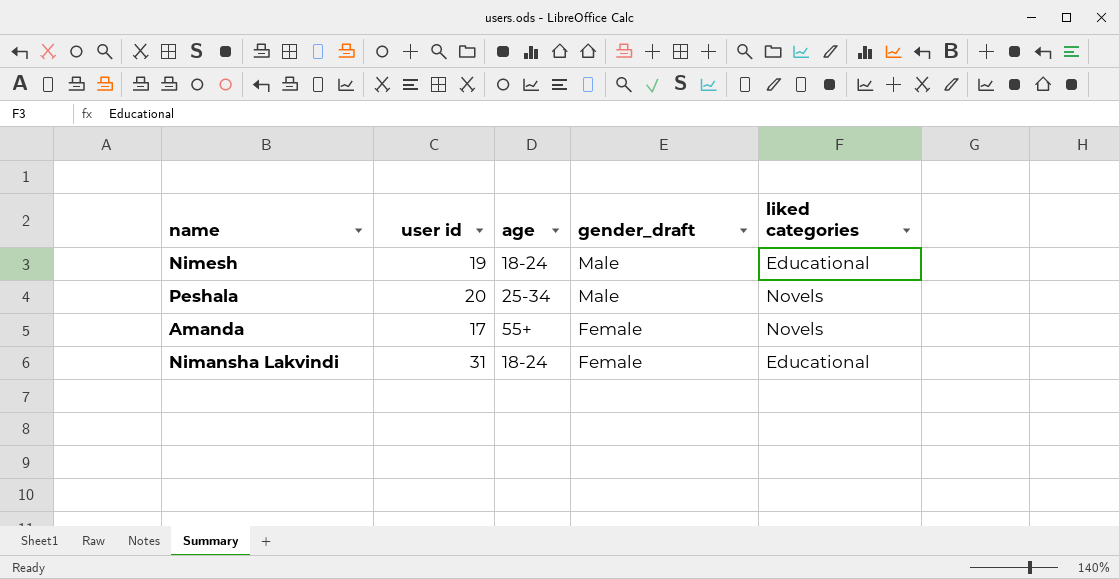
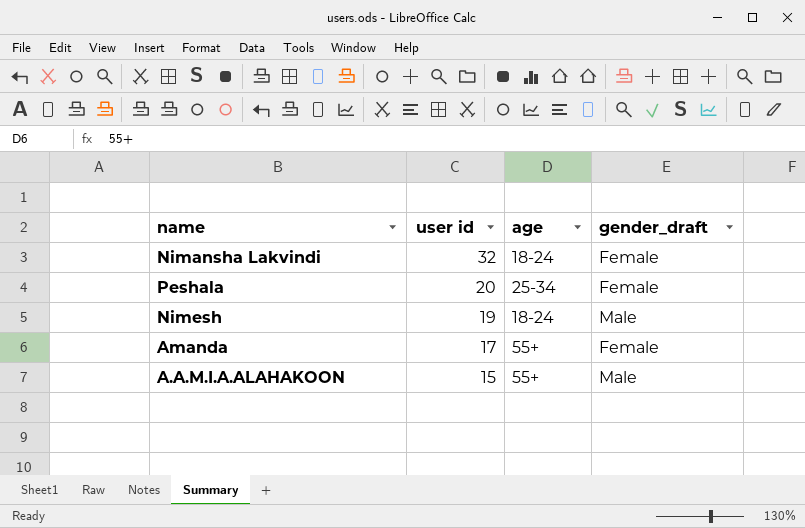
row order: gender_draft descending -> user id descending
column liked categories | position: 5 -> none
Nimansha Lakvindi | user id: 31 -> 32
Peshala | gender_draft: Male -> Female
row A.A.M.I.A.ALAHAKOON: none -> 15 | 55+ | Male

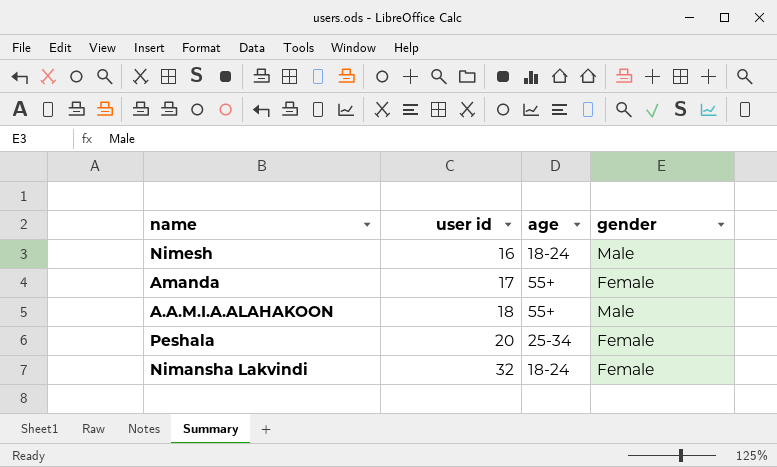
row order: user id descending -> user id ascending
column name: gender_draft -> gender
Nimesh | user id: 19 -> 16
A.A.M.I.A.ALAHAKOON | user id: 15 -> 18

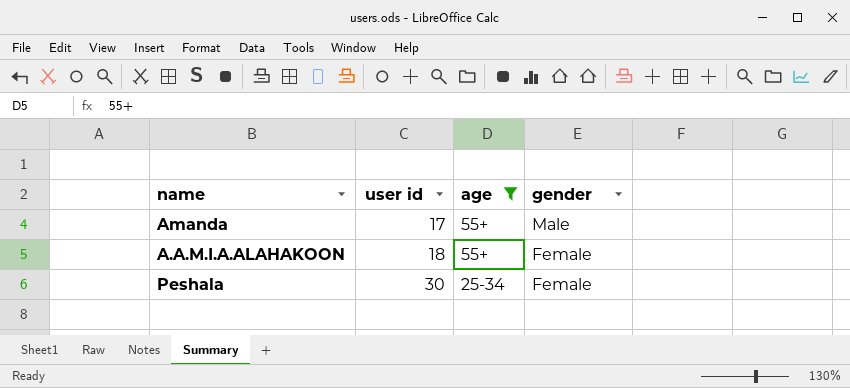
filter: none -> age != 18-24
Amanda | gender: Female -> Male
A.A.M.I.A.ALAHAKOON | gender: Male -> Female
Peshala | user id: 20 -> 30

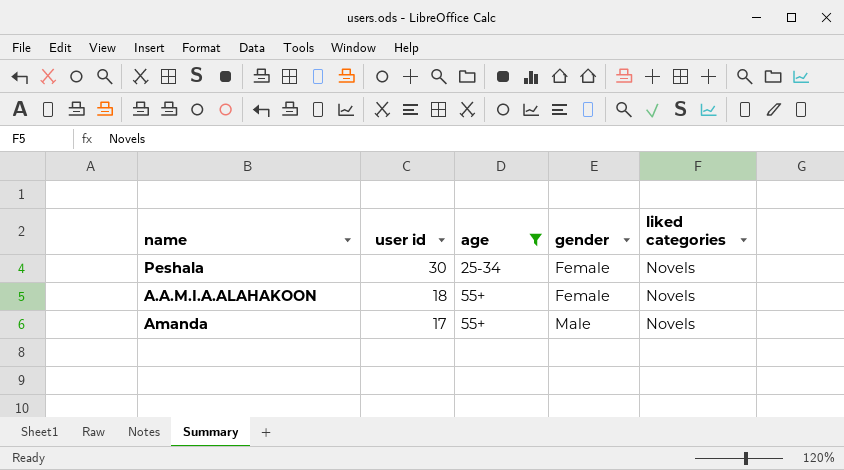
row order: user id ascending -> user id descending
column liked categories | position: none -> 5

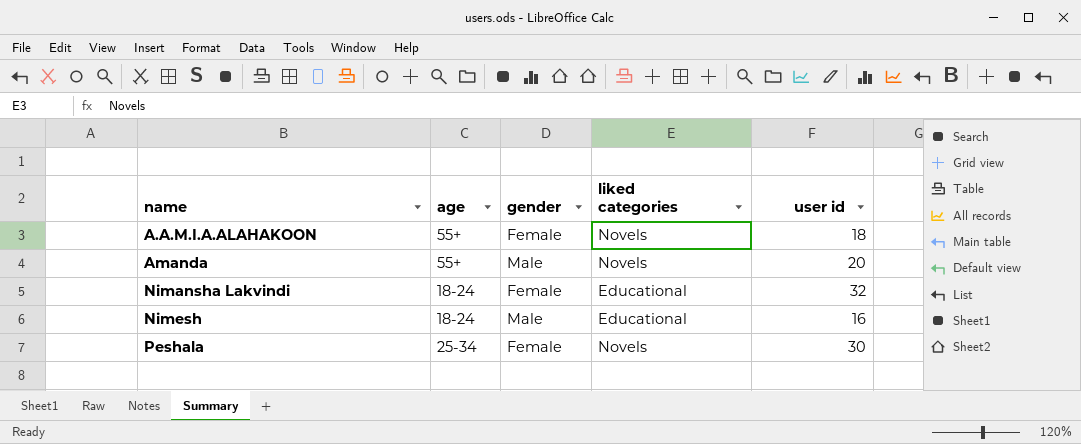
filter: age != 18-24 -> none
row order: user id descending -> name ascending
column user id | position: 2 -> 5
Amanda | user id: 17 -> 20

